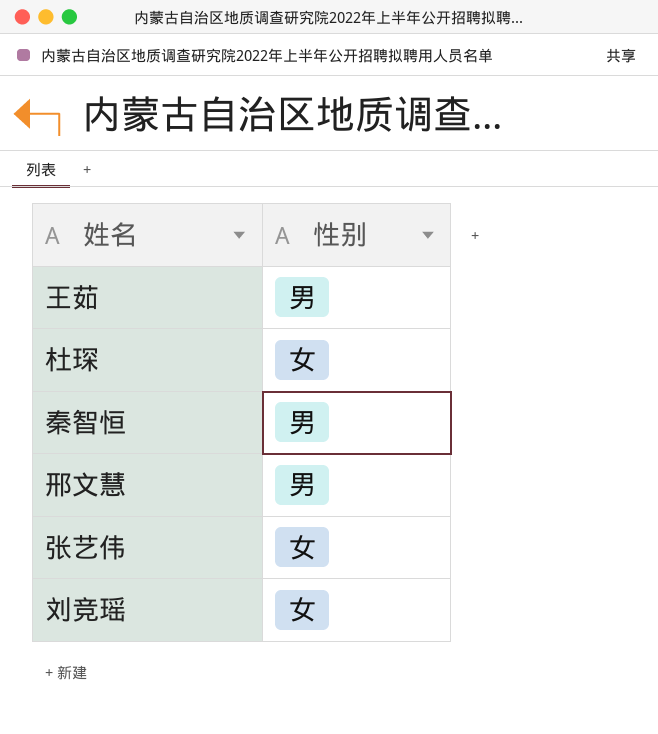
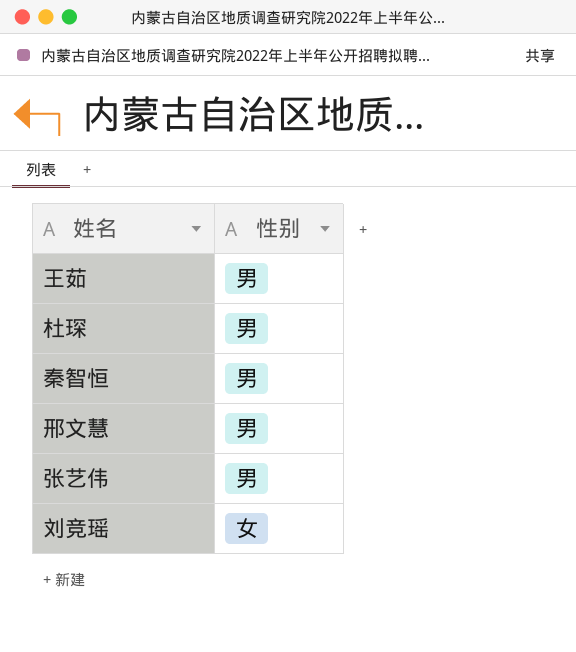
杜琛 | 性别: 女 -> 男
张艺伟 | 性别: 女 -> 男

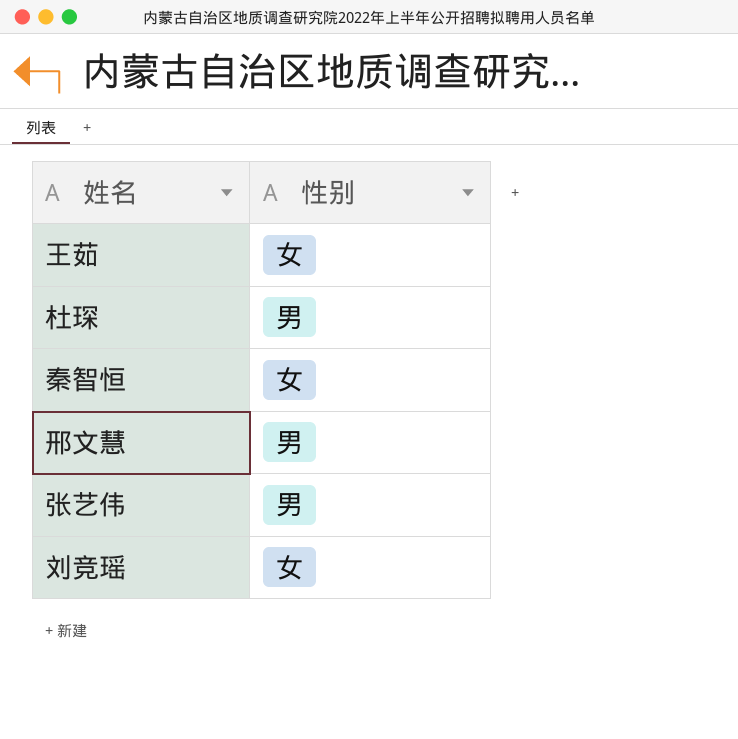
王茹 | 性别: 男 -> 女
秦智恒 | 性别: 男 -> 女

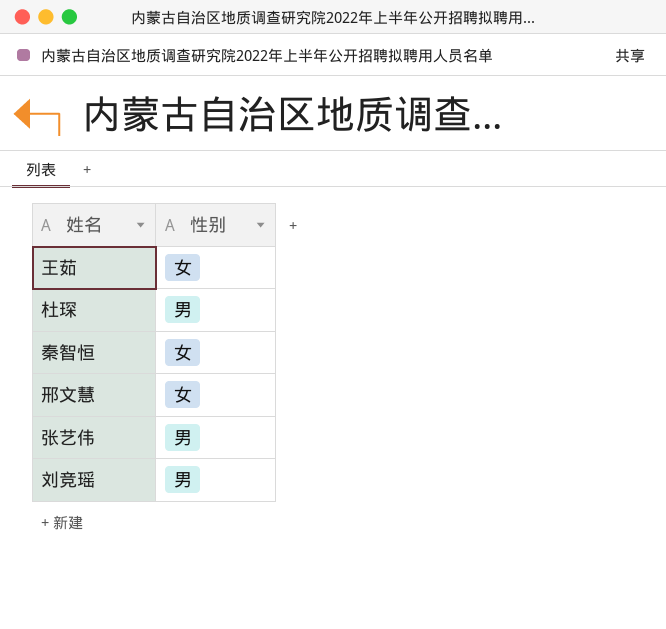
邢文慧 | 性别: 男 -> 女
刘竞瑶 | 性别: 女 -> 男

